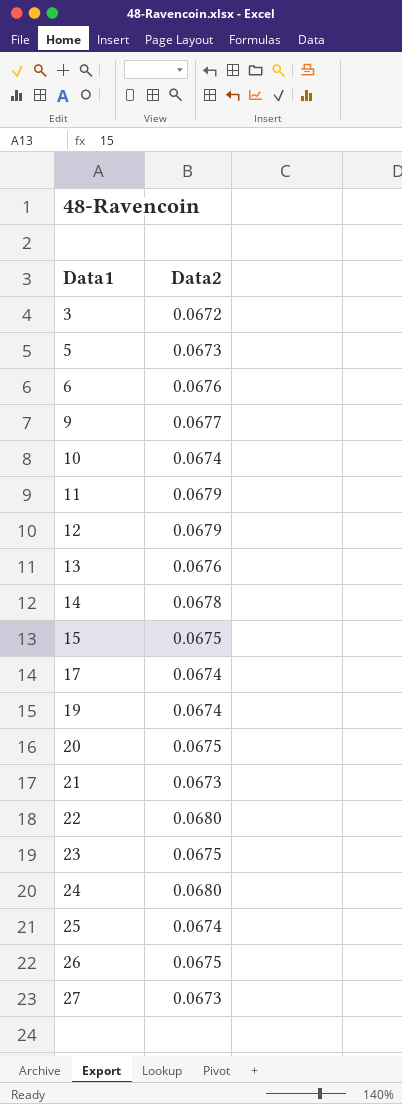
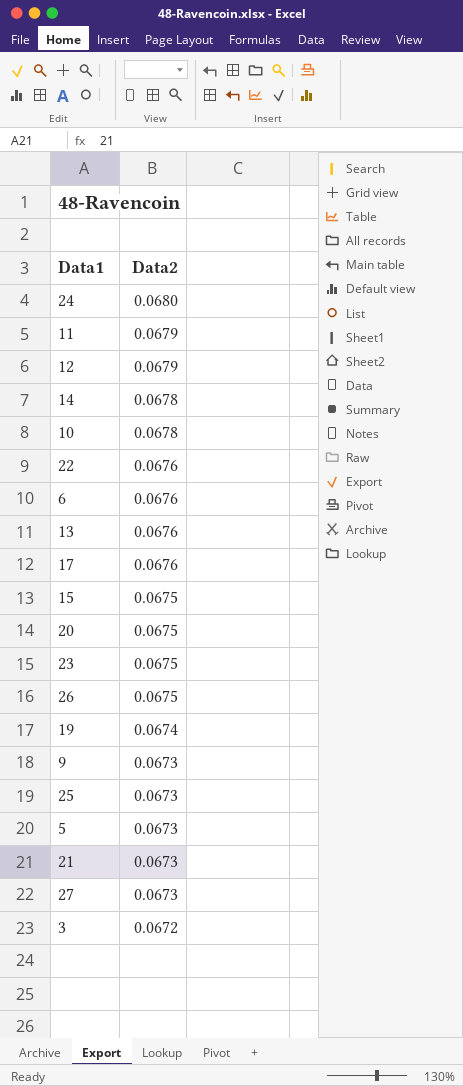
row order: Data1 ascending -> Data2 descending
10 | Data2: 0.0674 -> 0.0678
22 | Data2: 0.0680 -> 0.0676
17 | Data2: 0.0674 -> 0.0676
9 | Data2: 0.0677 -> 0.0673
25 | Data2: 0.0674 -> 0.0673

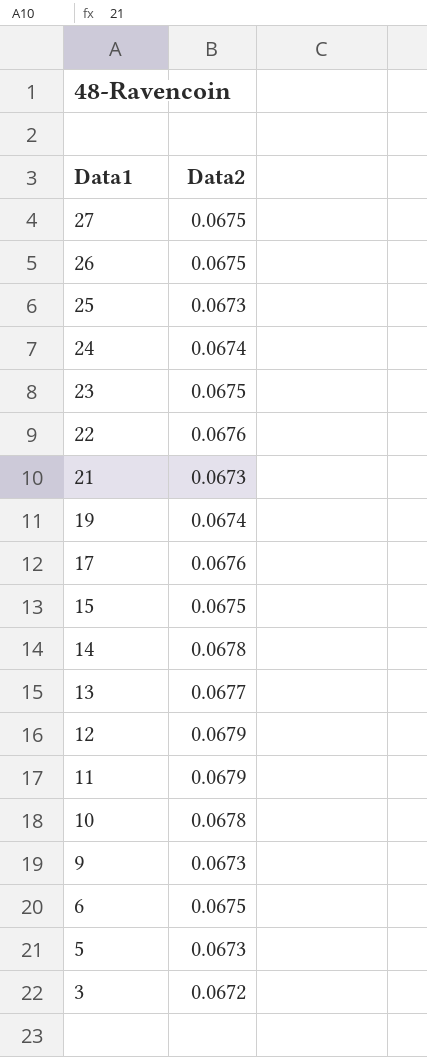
row order: Data2 descending -> Data1 descending
row 20: 0.0675 -> none
27 | Data2: 0.0673 -> 0.0675
24 | Data2: 0.0680 -> 0.0674
13 | Data2: 0.0676 -> 0.0677
6 | Data2: 0.0676 -> 0.0675

